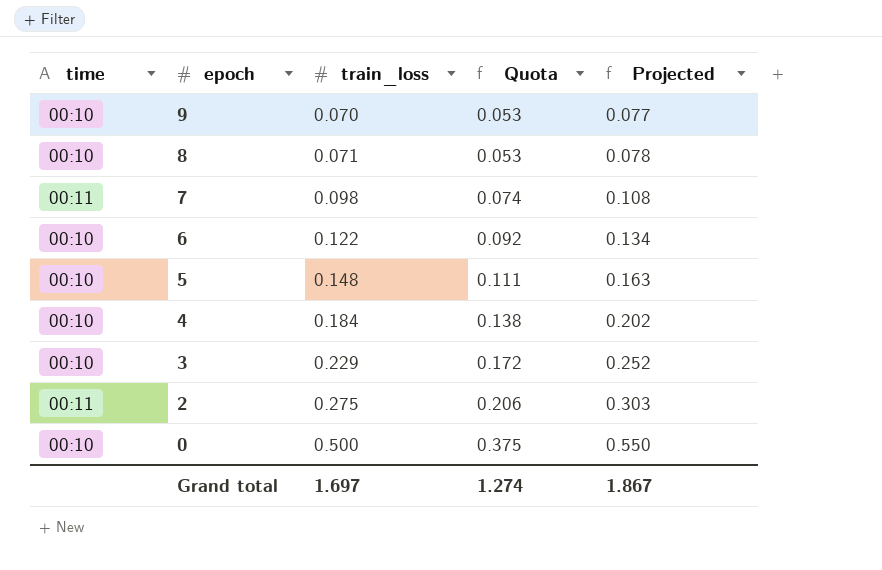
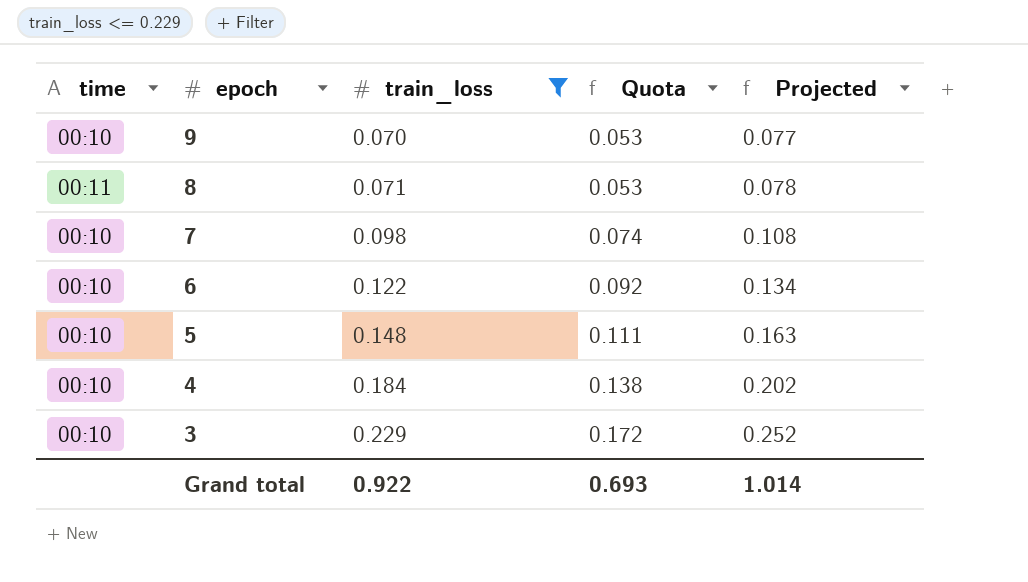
filter: none -> train_loss <= 0.229
8 | time: 00:10 -> 00:11
7 | time: 00:11 -> 00:10
Grand total | train_loss: 1.697 -> 0.922
Grand total | Quota: 1.274 -> 0.693
Grand total | Projected: 1.867 -> 1.014

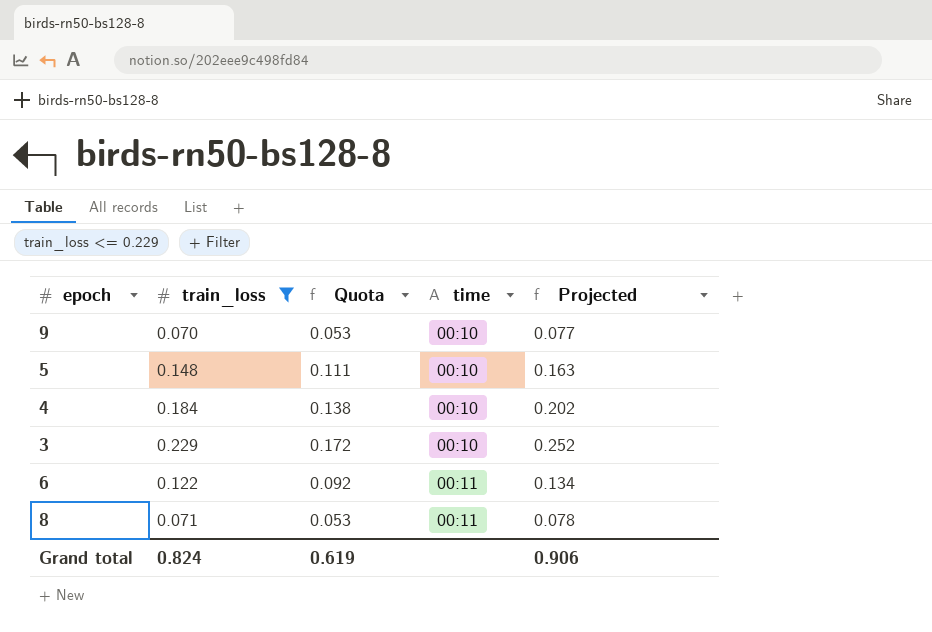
row order: epoch descending -> time ascending
column time | position: 1 -> 4
row 7: 00:10 | 0.098 | 0.074 | 0.108 -> none
6 | time: 00:10 -> 00:11
Grand total | train_loss: 0.922 -> 0.824
Grand total | Quota: 0.693 -> 0.619
Grand total | Projected: 1.014 -> 0.906

